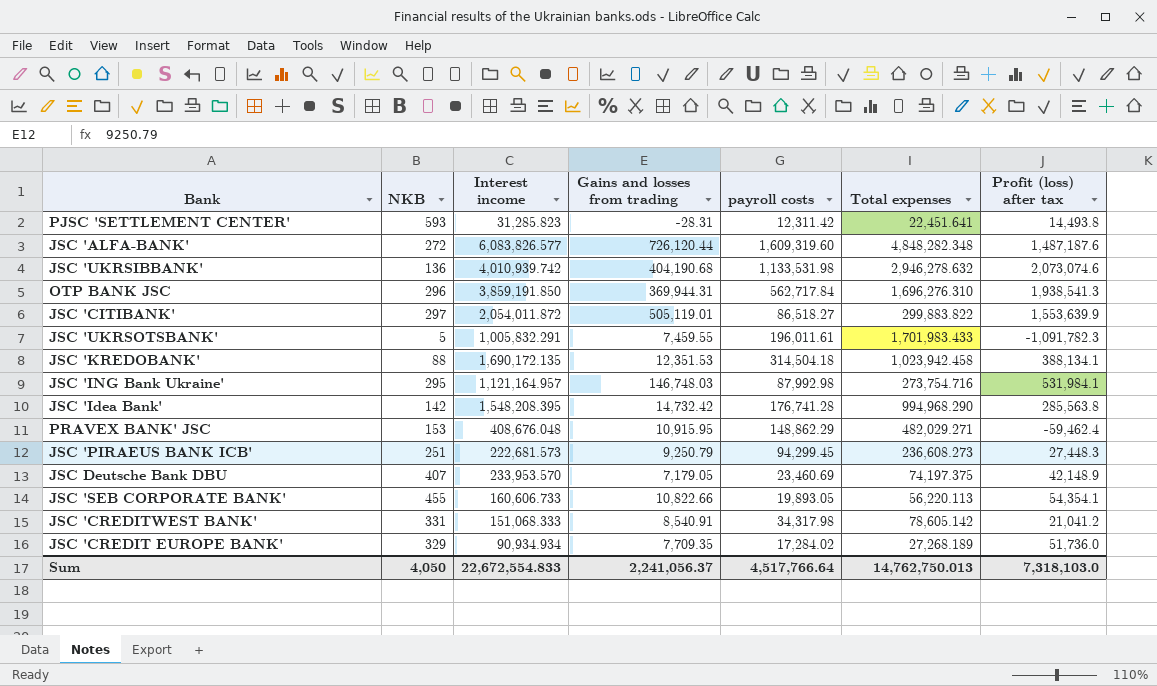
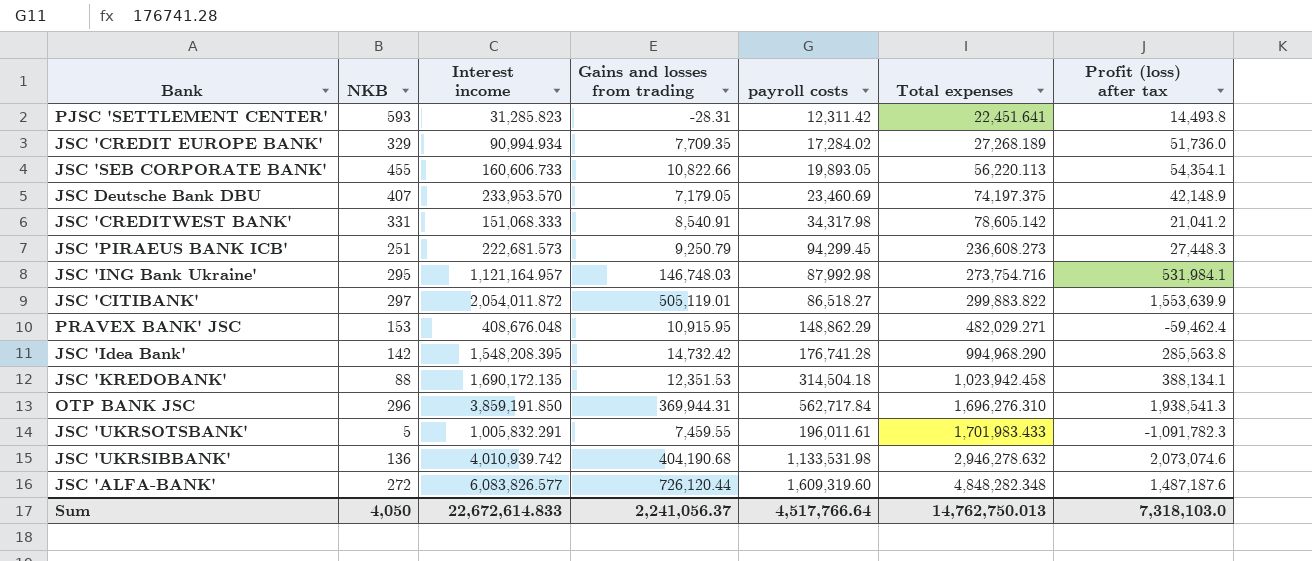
row order: none -> Total expenses ascending
JSC 'CREDIT EUROPE BANK' | Interest income: 90,934.934 -> 90,994.934
Sum | Interest income: 22,672,554.833 -> 22,672,614.833

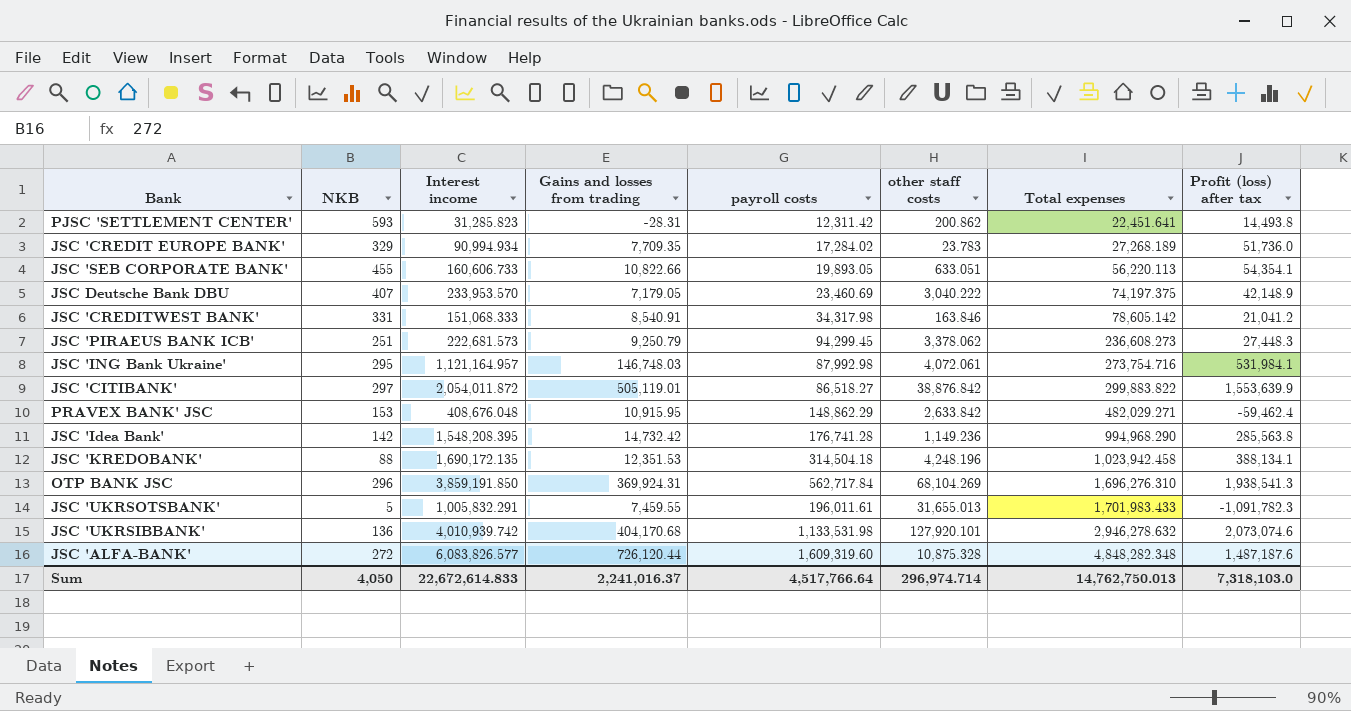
column other staff costs | position: none -> 6
OTP BANK JSC | Gains and losses from trading: 369,944.31 -> 369,924.31
JSС 'UKRSIBBANK' | Gains and losses from trading: 404,190.68 -> 404,170.68
Sum | Gains and losses from trading: 2,241,056.37 -> 2,241,016.37

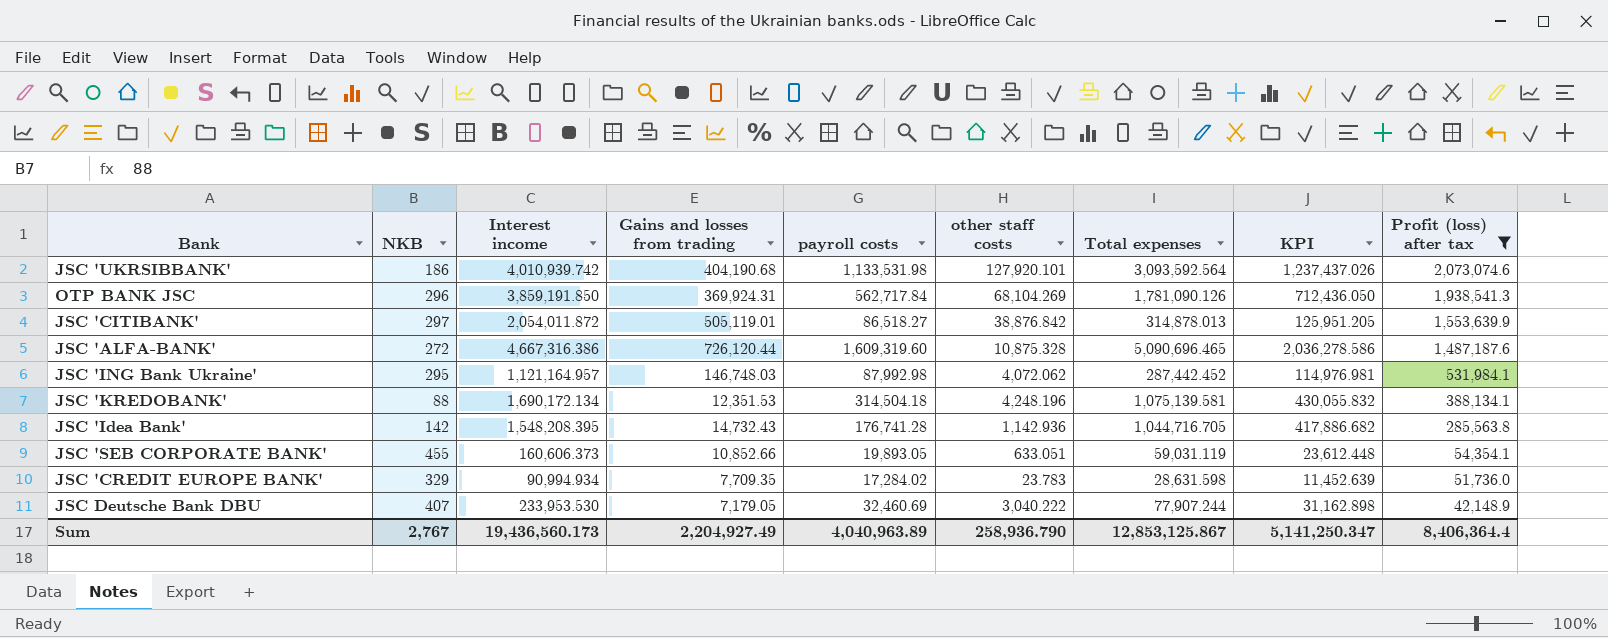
filter: none -> Profit (loss) after tax >= 42,148.9
row order: Total expenses ascending -> Profit (loss) after tax descending
column KPI | formula: none -> [Total expenses] * 0.4
JSС 'UKRSIBBANK' | NKB: 136 -> 186
JSС 'UKRSIBBANK' | Gains and losses from trading: 404,170.68 -> 404,190.68
JSС 'UKRSIBBANK' | Total expenses: 2,946,278.632 -> 3,093,592.564
OTP BANK JSC | Total expenses: 1,696,276.310 -> 1,781,090.126
JSC 'CITIBANK' | Total expenses: 299,883.822 -> 314,878.013
JSC 'ALFA-BANK' | Interest income: 6,083,826.577 -> 4,667,316.386
JSC 'ALFA-BANK' | Total expenses: 4,848,282.348 -> 5,090,696.465
JSC 'ING Bank Ukraine' | other staff costs: 4,072.061 -> 4,072.062
JSC 'ING Bank Ukraine' | Total expenses: 273,754.716 -> 287,442.452
JSC 'KREDOBANK' | Interest income: 1,690,172.135 -> 1,690,172.134
JSC 'KREDOBANK' | Total expenses: 1,023,942.458 -> 1,075,139.581
JSC 'Idea Bank' | Gains and losses from trading: 14,732.42 -> 14,732.43
JSC 'Idea Bank' | other staff costs: 1,149.236 -> 1,142.936
JSC 'Idea Bank' | Total expenses: 994,968.290 -> 1,044,716.705
JSC 'SEB CORPORATE BANK' | Interest income: 160,606.733 -> 160,606.373
JSC 'SEB CORPORATE BANK' | Gains and losses from trading: 10,822.66 -> 10,852.66
JSC 'SEB CORPORATE BANK' | Total expenses: 56,220.113 -> 59,031.119
JSC 'CREDIT EUROPE BANK' | Total expenses: 27,268.189 -> 28,631.598
JSC Deutsche Bank DBU | Interest income: 233,953.570 -> 233,953.530
JSC Deutsche Bank DBU | payroll costs: 23,460.69 -> 32,460.69
JSC Deutsche Bank DBU | Total expenses: 74,197.375 -> 77,907.244
Sum | NKB: 4,050 -> 2,767
Sum | Interest income: 22,672,614.833 -> 19,436,560.173
Sum | Gains and losses from trading: 2,241,016.37 -> 2,204,927.49
Sum | payroll costs: 4,517,766.64 -> 4,040,963.89
Sum | other staff costs: 296,974.714 -> 258,936.790
Sum | Total expenses: 14,762,750.013 -> 12,853,125.867
Sum | Profit (loss) after tax: 7,318,103.0 -> 8,406,364.4

